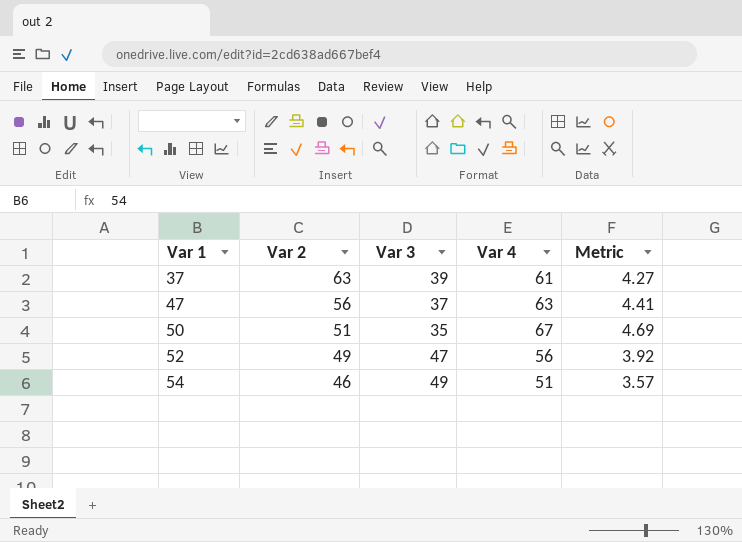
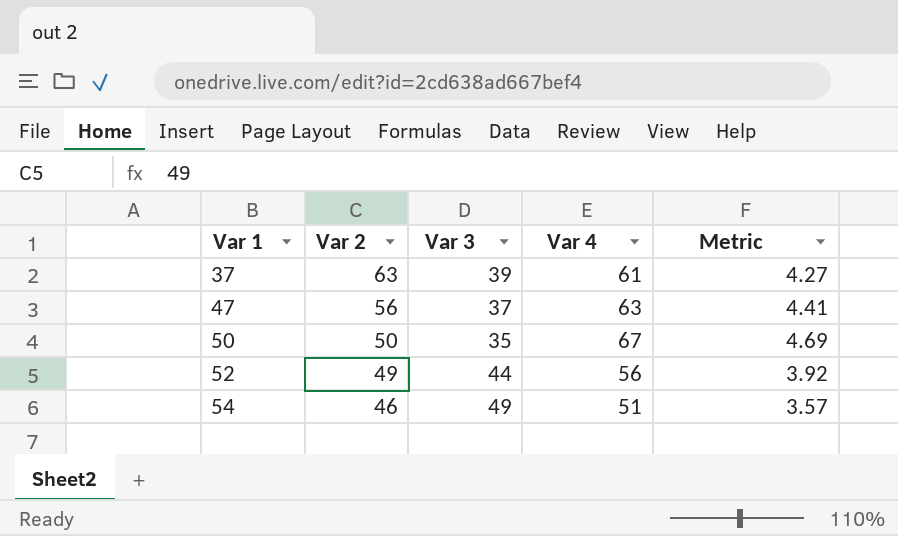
50 | Var 2: 51 -> 50
52 | Var 3: 47 -> 44

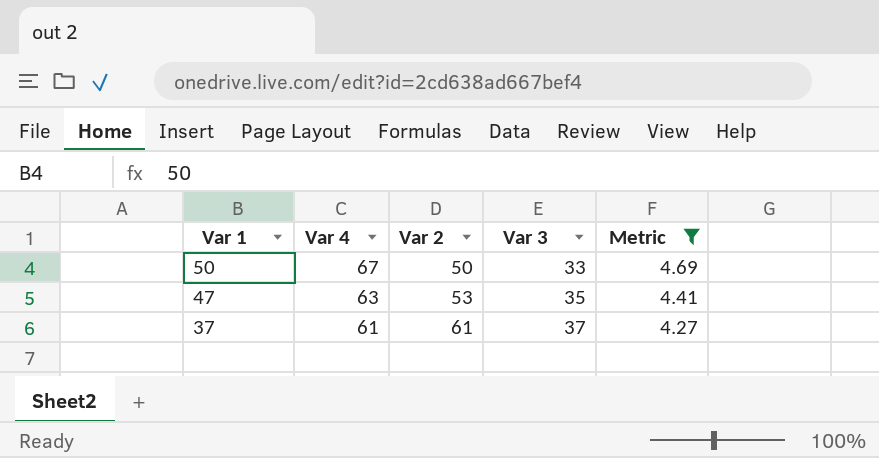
filter: none -> Metric >= 4.27
row order: Var 1 ascending -> Var 1 descending
column Var 4 | position: 4 -> 2
50 | Var 3: 35 -> 33
47 | Var 2: 56 -> 53
47 | Var 3: 37 -> 35
37 | Var 2: 63 -> 61
37 | Var 3: 39 -> 37

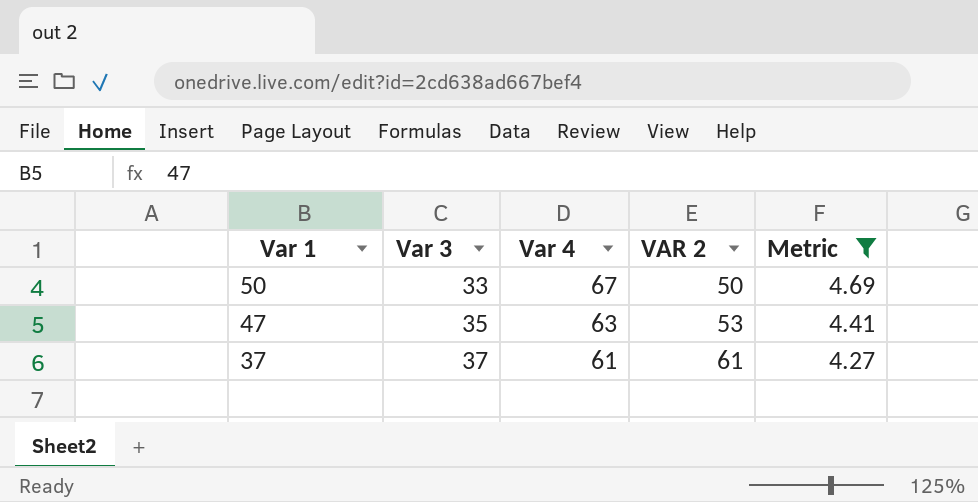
column Var 3 | position: 4 -> 2
column name: Var 2 -> VAR 2

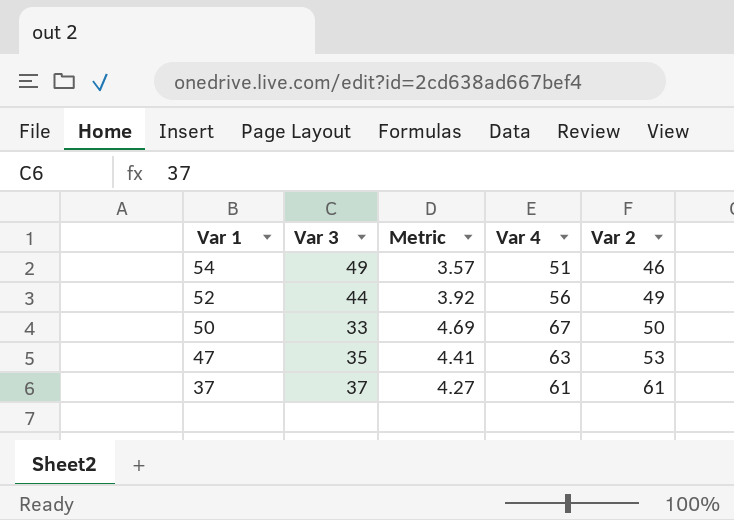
filter: Metric >= 4.27 -> none
column Metric | position: 5 -> 3
column name: VAR 2 -> Var 2

